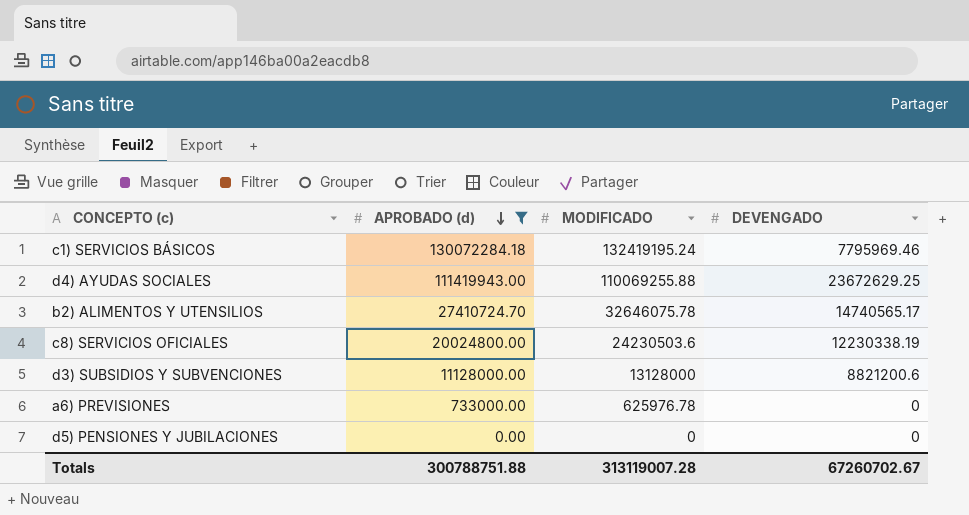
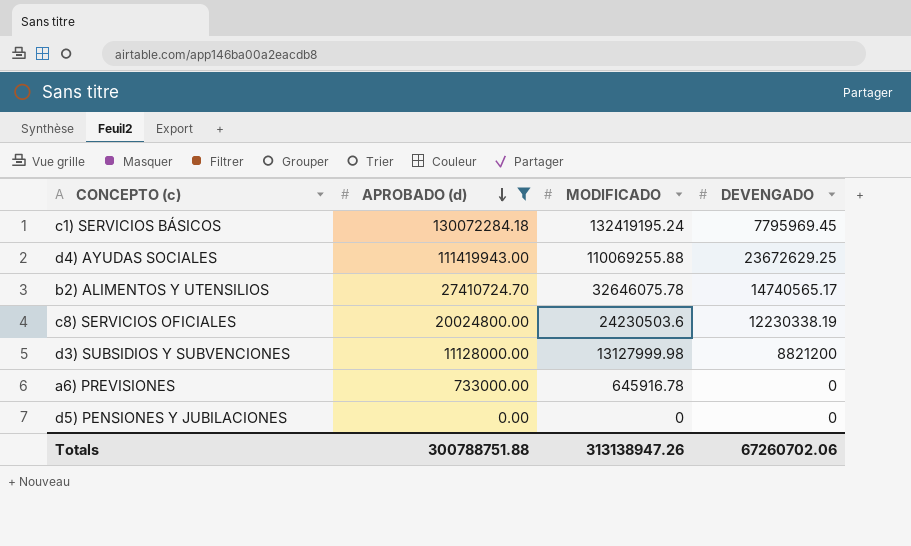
c1) SERVICIOS BÁSICOS | DEVENGADO: 7795969.46 -> 7795969.45
d3) SUBSIDIOS Y SUBVENCIONES | MODIFICADO: 13128000 -> 13127999.98
d3) SUBSIDIOS Y SUBVENCIONES | DEVENGADO: 8821200.6 -> 8821200
a6) PREVISIONES | MODIFICADO: 625976.78 -> 645916.78
Totals | MODIFICADO: 313119007.28 -> 313138947.26
Totals | DEVENGADO: 67260702.67 -> 67260702.06

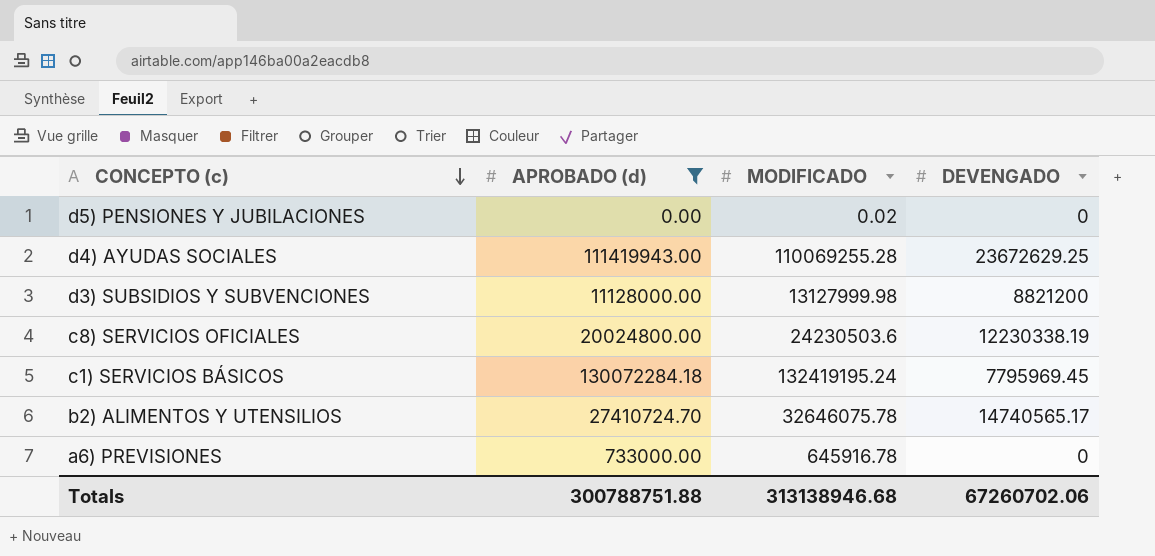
row order: APROBADO (d) descending -> CONCEPTO (c) descending
d5) PENSIONES Y JUBILACIONES | MODIFICADO: 0 -> 0.02
d4) AYUDAS SOCIALES | MODIFICADO: 110069255.88 -> 110069255.28
Totals | MODIFICADO: 313138947.26 -> 313138946.68

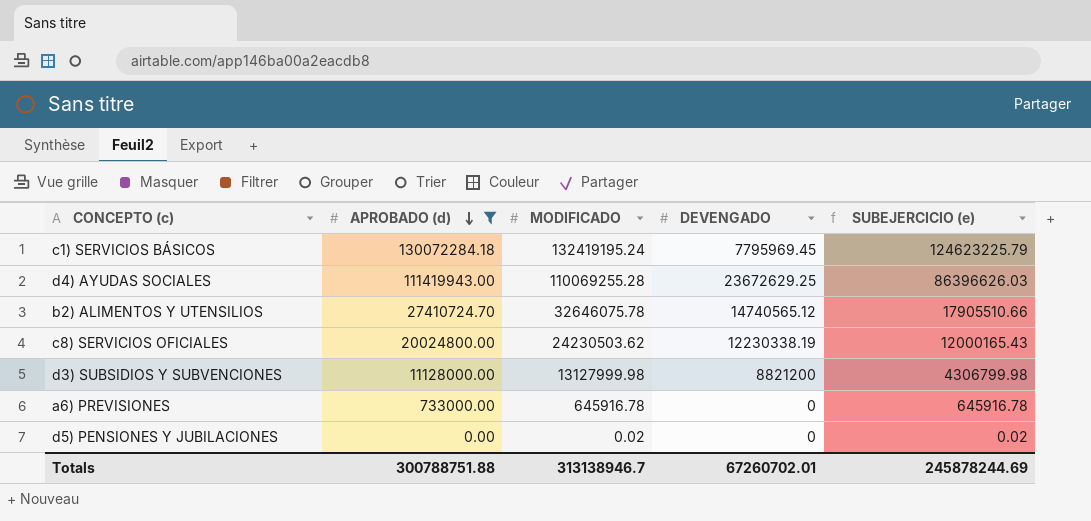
row order: CONCEPTO (c) descending -> APROBADO (d) descending
column SUBEJERCICIO (e) | formula: none -> [MODIFICADO] - [DEVENGADO]
b2) ALIMENTOS Y UTENSILIOS | DEVENGADO: 14740565.17 -> 14740565.12
c8) SERVICIOS OFICIALES | MODIFICADO: 24230503.6 -> 24230503.62
Totals | MODIFICADO: 313138946.68 -> 313138946.7
Totals | DEVENGADO: 67260702.06 -> 67260702.01

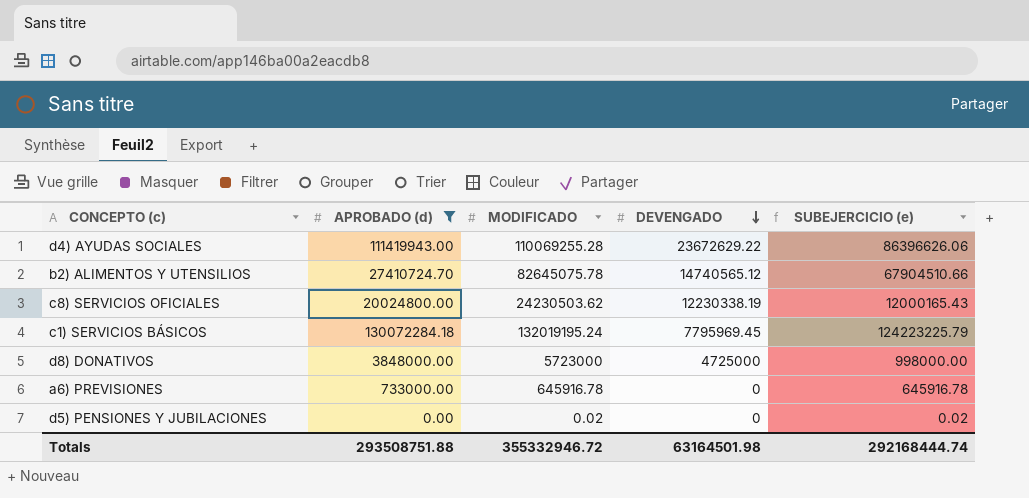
row order: APROBADO (d) descending -> DEVENGADO descending
row d3) SUBSIDIOS Y SUBVENCIONES: 11128000.00 | 13127999.98 | 8821200 | 4306799.98 -> none
d4) AYUDAS SOCIALES | DEVENGADO: 23672629.25 -> 23672629.22
d4) AYUDAS SOCIALES | SUBEJERCICIO (e): 86396626.03 -> 86396626.06
b2) ALIMENTOS Y UTENSILIOS | MODIFICADO: 32646075.78 -> 82645075.78
b2) ALIMENTOS Y UTENSILIOS | SUBEJERCICIO (e): 17905510.66 -> 67904510.66
c1) SERVICIOS BÁSICOS | MODIFICADO: 132419195.24 -> 132019195.24
c1) SERVICIOS BÁSICOS | SUBEJERCICIO (e): 124623225.79 -> 124223225.79
row d8) DONATIVOS: none -> 3848000.00 | 5723000 | 4725000 | 998000.00
Totals | APROBADO (d): 300788751.88 -> 293508751.88
Totals | MODIFICADO: 313138946.7 -> 355332946.72
Totals | DEVENGADO: 67260702.01 -> 63164501.98
Totals | SUBEJERCICIO (e): 245878244.69 -> 292168444.74

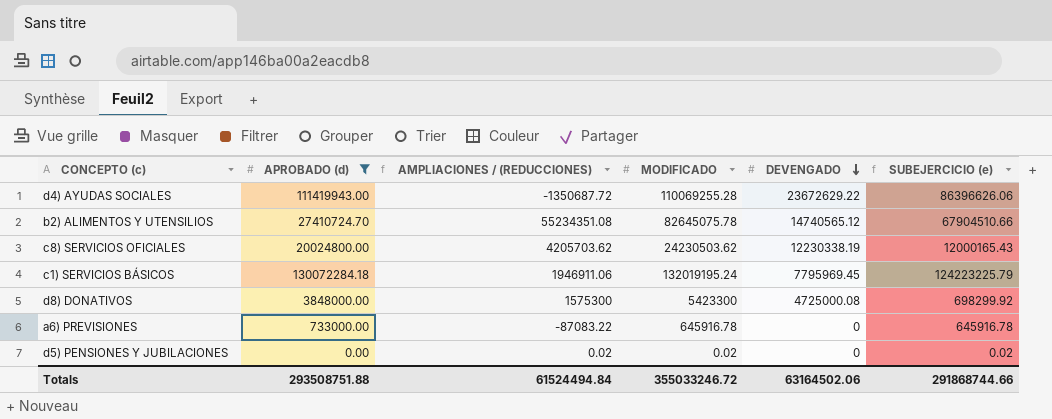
column AMPLIACIONES / (REDUCCIONES) | formula: none -> [MODIFICADO] - [APROBADO (d)]
d8) DONATIVOS | MODIFICADO: 5723000 -> 5423300
d8) DONATIVOS | DEVENGADO: 4725000 -> 4725000.08
d8) DONATIVOS | SUBEJERCICIO (e): 998000.00 -> 698299.92
Totals | MODIFICADO: 355332946.72 -> 355033246.72
Totals | DEVENGADO: 63164501.98 -> 63164502.06
Totals | SUBEJERCICIO (e): 292168444.74 -> 291868744.66

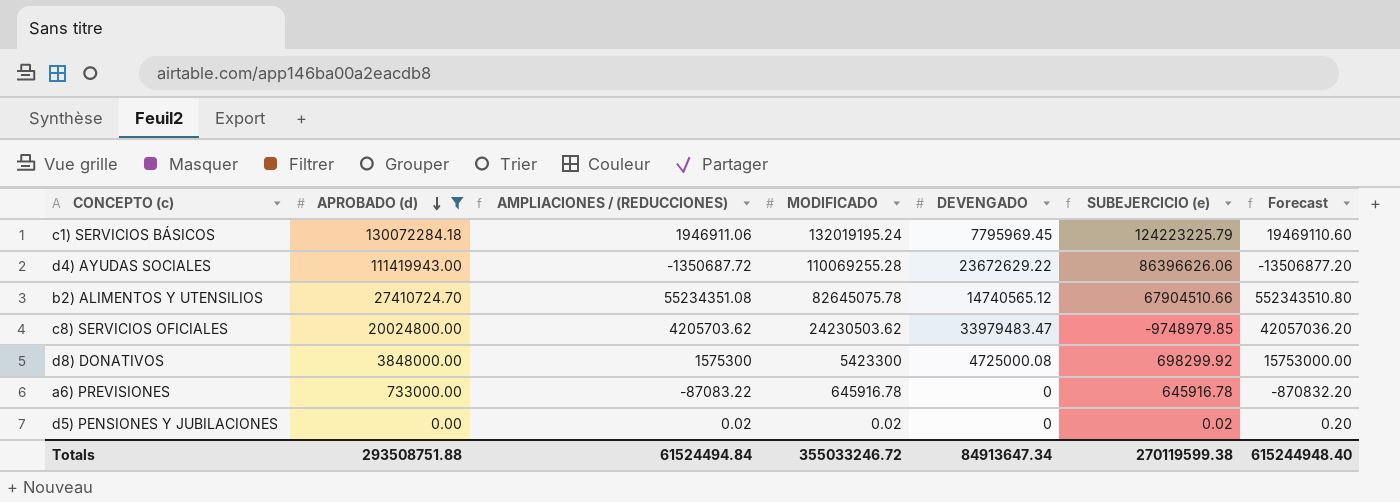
row order: DEVENGADO descending -> APROBADO (d) descending
column Forecast | formula: none -> [AMPLIACIONES / (REDUCCIONES)] * 10
c8) SERVICIOS OFICIALES | DEVENGADO: 12230338.19 -> 33979483.47
c8) SERVICIOS OFICIALES | SUBEJERCICIO (e): 12000165.43 -> -9748979.85
Totals | DEVENGADO: 63164502.06 -> 84913647.34
Totals | SUBEJERCICIO (e): 291868744.66 -> 270119599.38

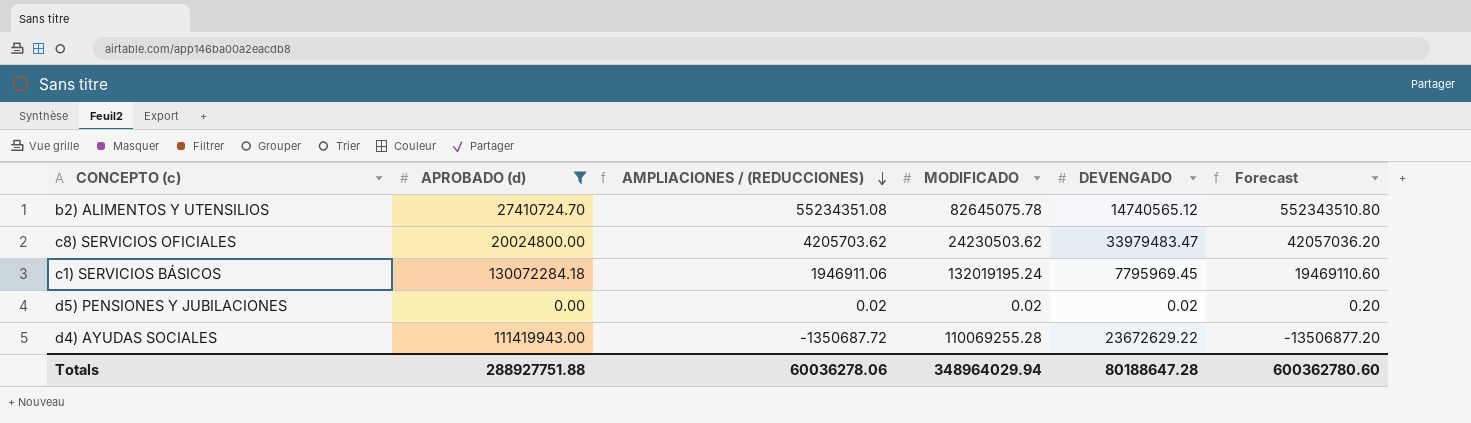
row order: APROBADO (d) descending -> AMPLIACIONES / (REDUCCIONES) descending
column SUBEJERCICIO (e) | formula: [MODIFICADO] - [DEVENGADO] -> none
row d8) DONATIVOS: 3848000.00 | 1575300 | 5423300 | 4725000.08 | 698299.92 | 15753000.00 -> none
row a6) PREVISIONES: 733000.00 | -87083.22 | 645916.78 | 0 | 645916.78 | -870832.20 -> none
d5) PENSIONES Y JUBILACIONES | DEVENGADO: 0 -> 0.02
Totals | APROBADO (d): 293508751.88 -> 288927751.88
Totals | AMPLIACIONES / (REDUCCIONES): 61524494.84 -> 60036278.06
Totals | MODIFICADO: 355033246.72 -> 348964029.94
Totals | DEVENGADO: 84913647.34 -> 80188647.28
Totals | Forecast: 615244948.40 -> 600362780.60

